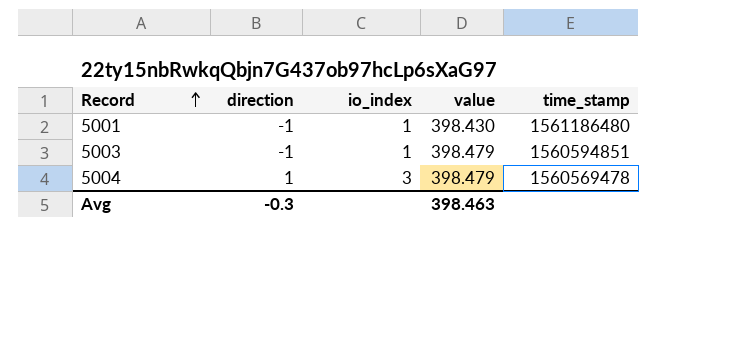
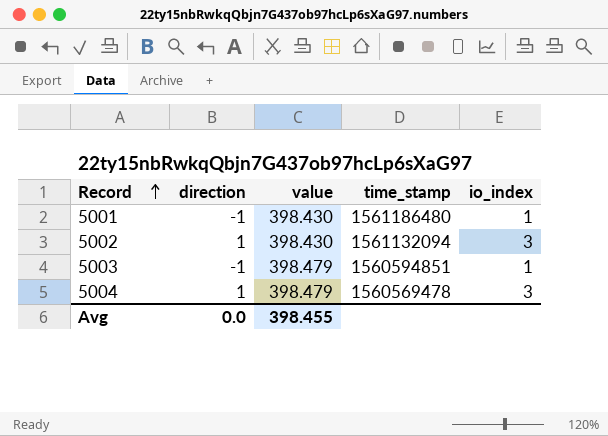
column io_index | position: 3 -> 5
row 5002: none -> 1 | 398.430 | 1561132094 | 3
Avg | direction: -0.3 -> 0.0
Avg | value: 398.463 -> 398.455

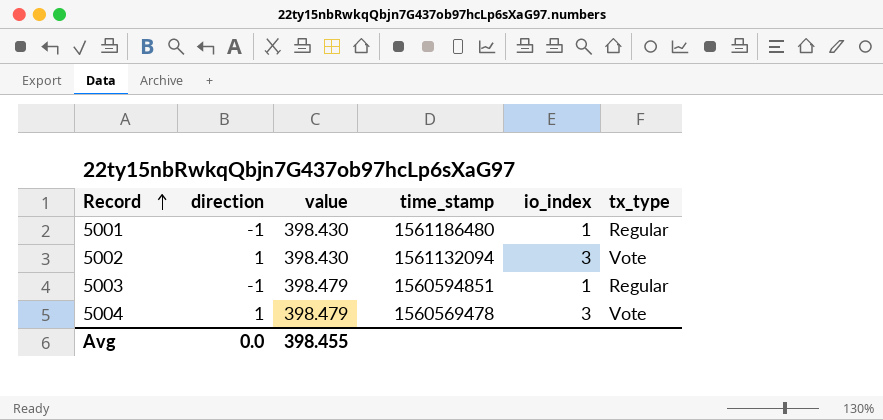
column tx_type | position: none -> 6

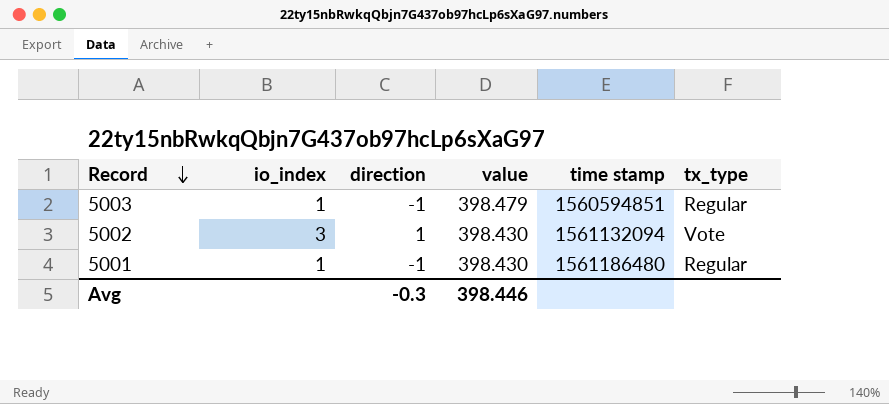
row order: Record ascending -> Record descending
column io_index | position: 5 -> 2
column name: time_stamp -> time stamp
row 5004: 1 | 398.479 | 1560569478 | 3 | Vote -> none
Avg | direction: 0.0 -> -0.3
Avg | value: 398.455 -> 398.446

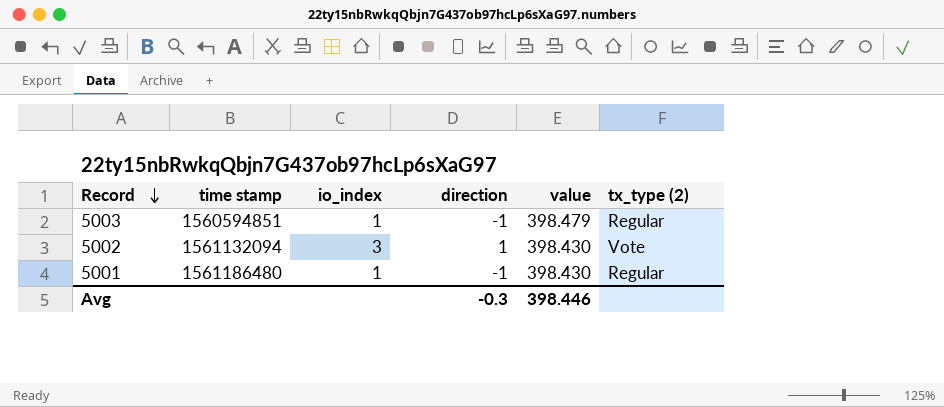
column time stamp | position: 5 -> 2
column name: tx_type -> tx_type (2)

